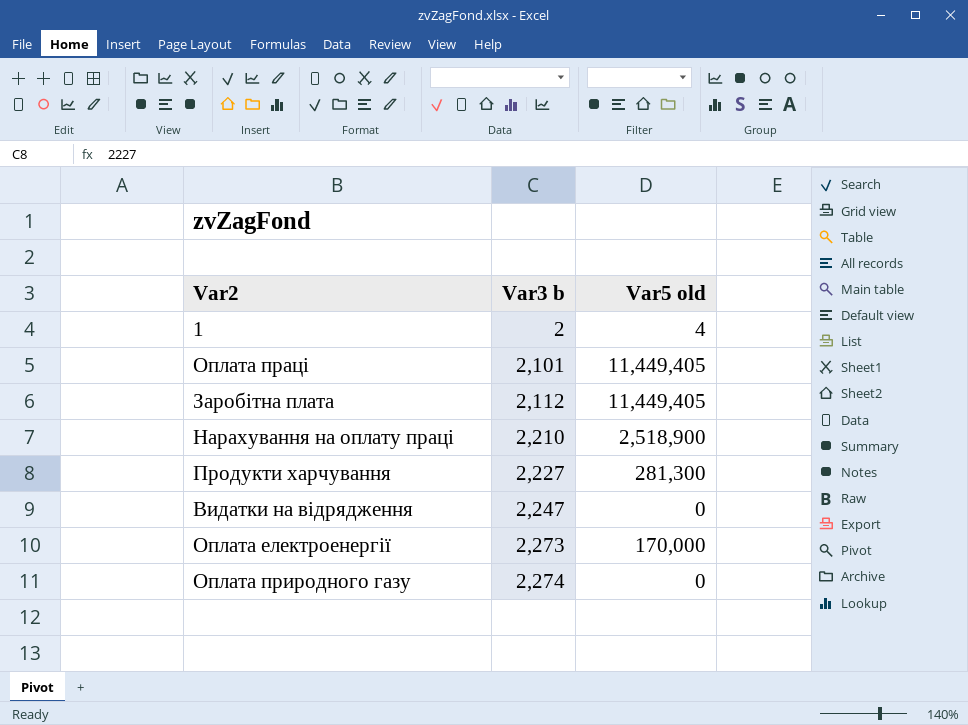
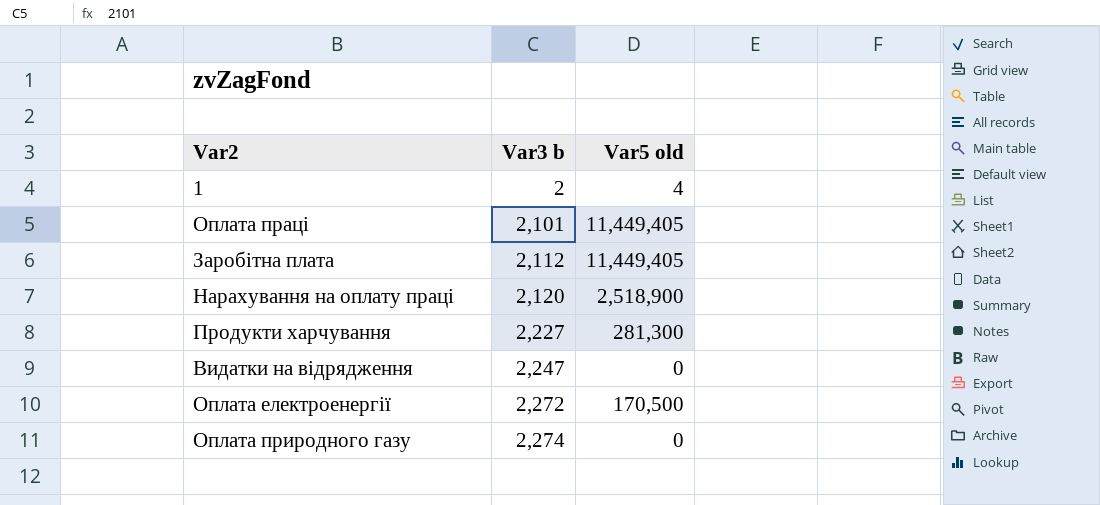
Нарахування на оплату праці | Var3 b: 2,210 -> 2,120
Оплата електроенергії | Var3 b: 2,273 -> 2,272
Оплата електроенергії | Var5 old: 170,000 -> 170,500

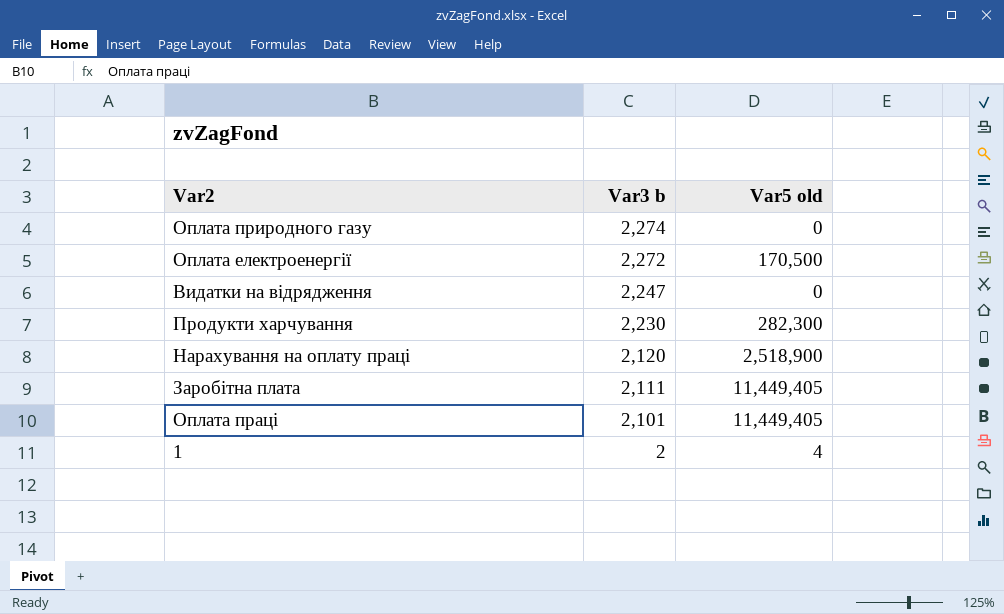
row order: Var3 b ascending -> Var3 b descending
Продукти харчування | Var3 b: 2,227 -> 2,230
Продукти харчування | Var5 old: 281,300 -> 282,300
Заробітна плата | Var3 b: 2,112 -> 2,111

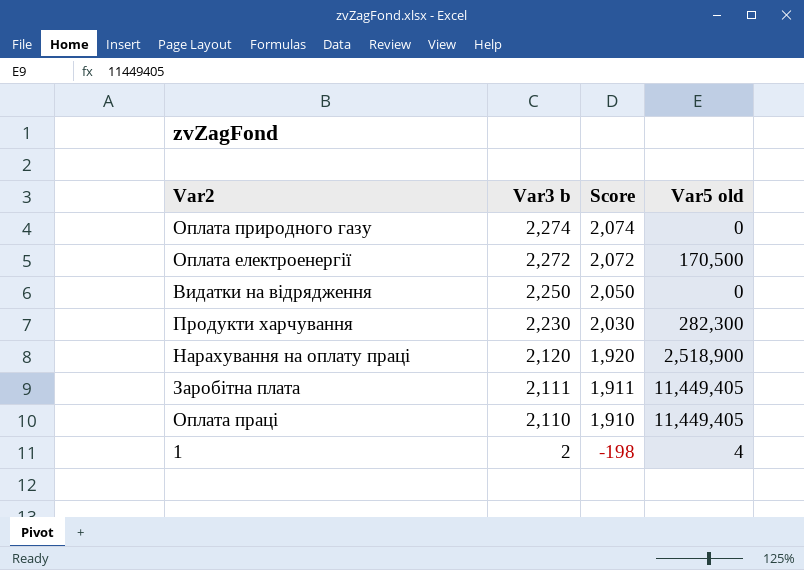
column Score | formula: none -> [Var3 b] - 200
Видатки на відрядження | Var3 b: 2,247 -> 2,250
Оплата праці | Var3 b: 2,101 -> 2,110

